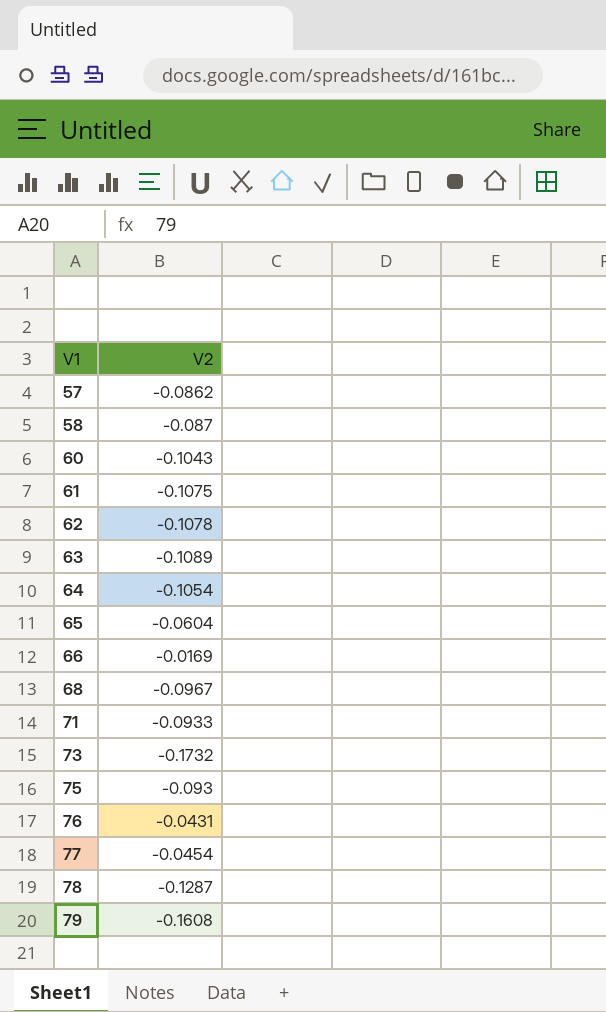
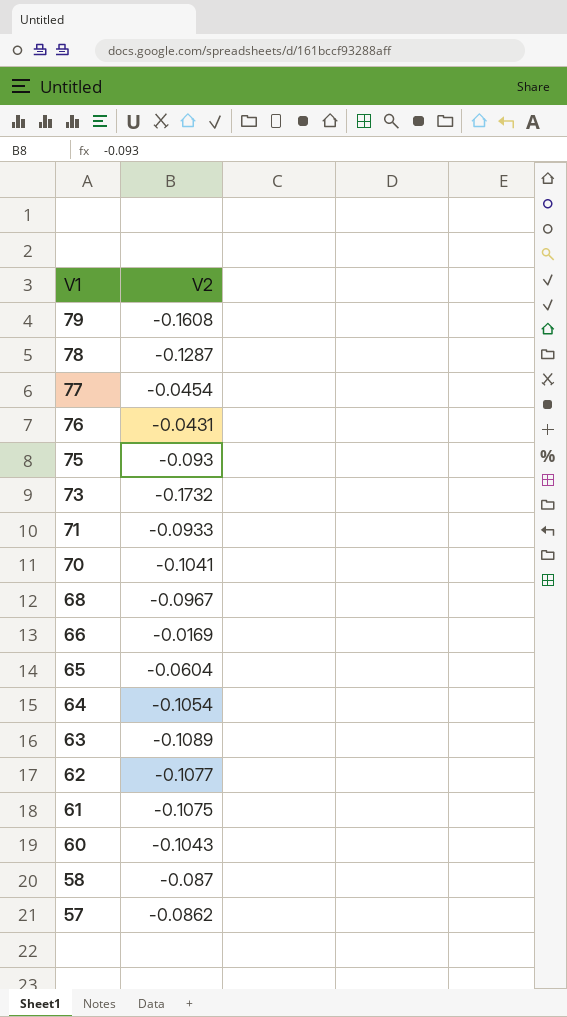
row order: V1 ascending -> V1 descending
row 70: none -> -0.1041
62 | V2: -0.1078 -> -0.1077

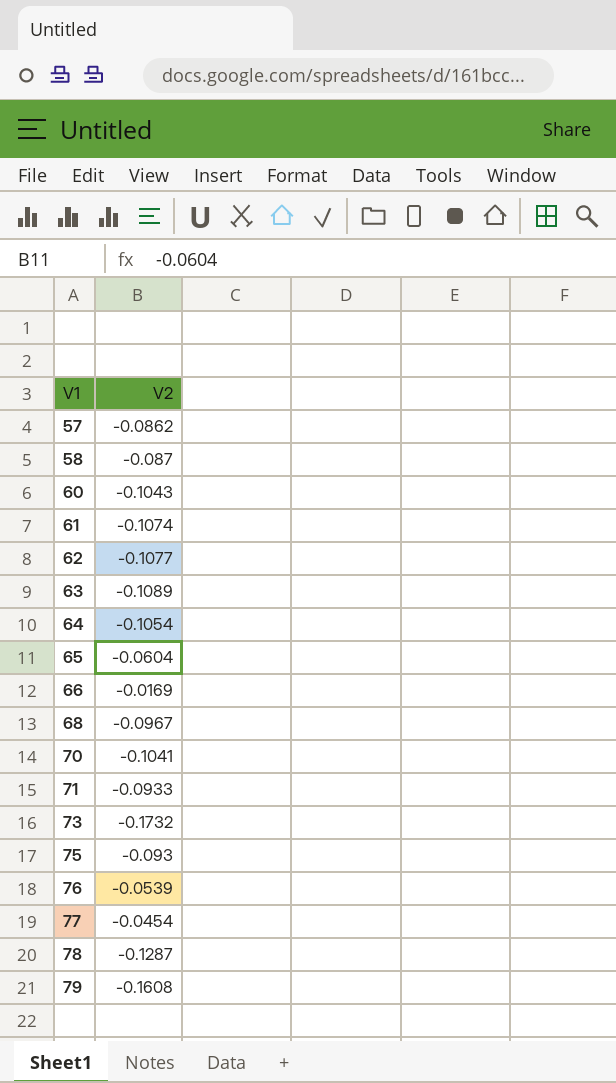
row order: V1 descending -> V1 ascending
61 | V2: -0.1075 -> -0.1074
76 | V2: -0.0431 -> -0.0539

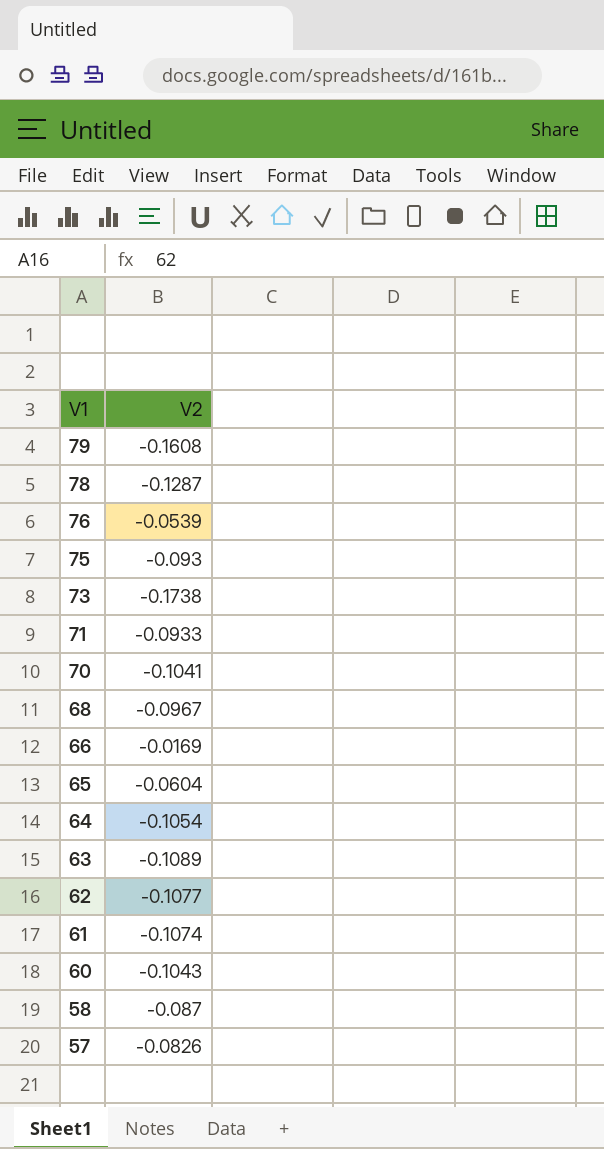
row order: V1 ascending -> V1 descending
row 77: -0.0454 -> none
73 | V2: -0.1732 -> -0.1738
57 | V2: -0.0862 -> -0.0826

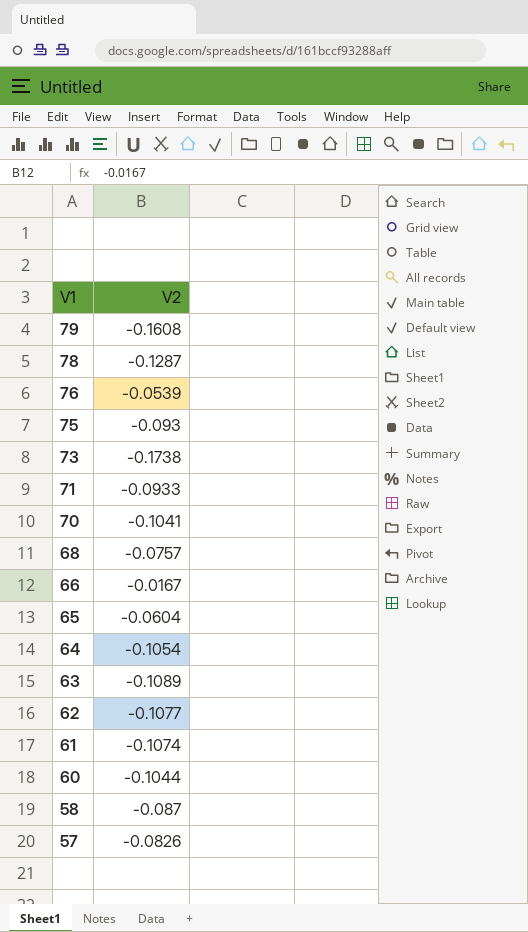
68 | V2: -0.0967 -> -0.0757
66 | V2: -0.0169 -> -0.0167
60 | V2: -0.1043 -> -0.1044

